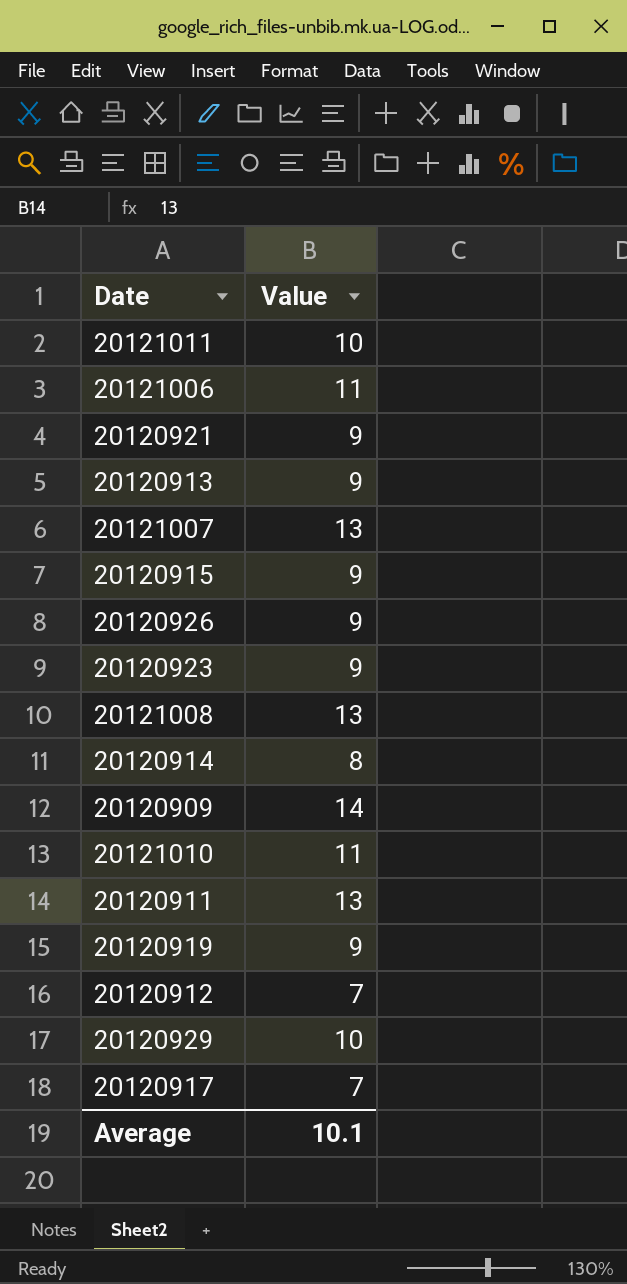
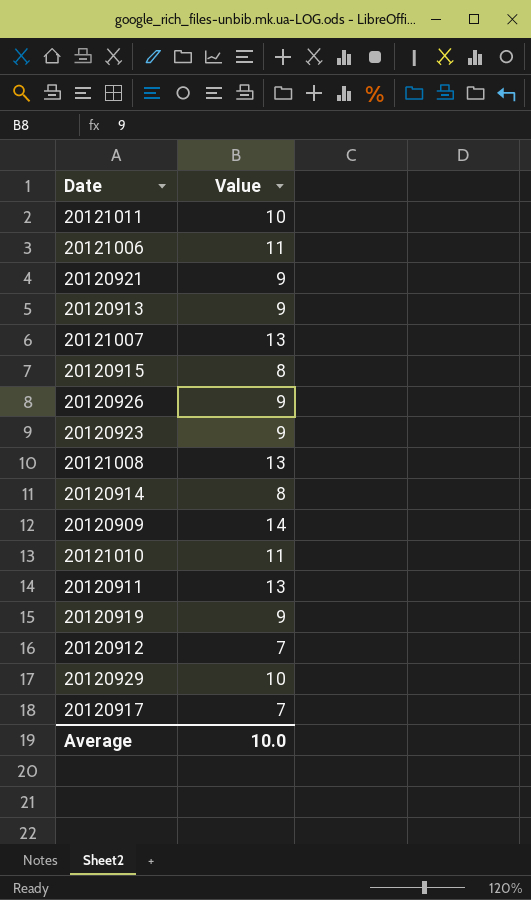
20120915 | Value: 9 -> 8
Average | Value: 10.1 -> 10.0

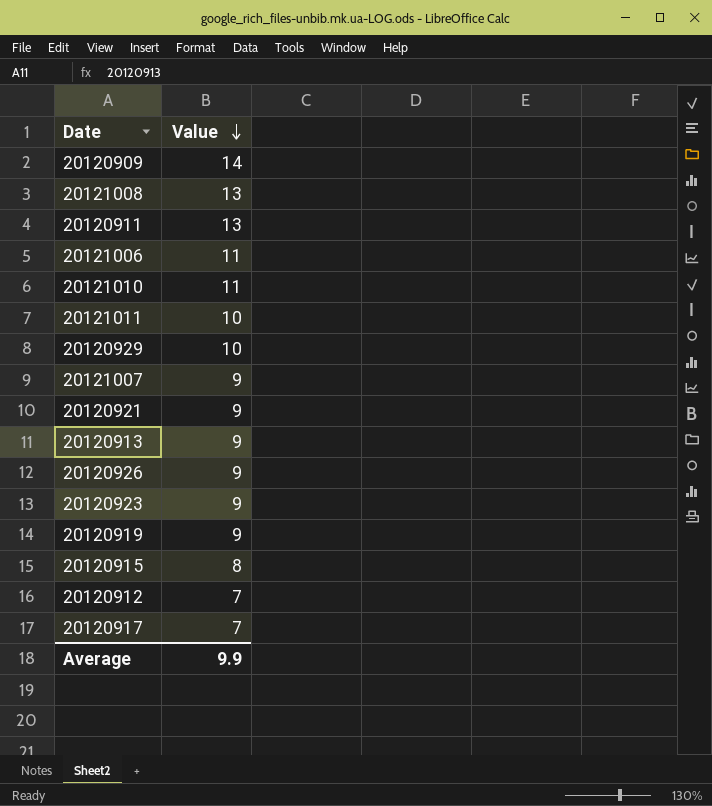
row order: none -> Value descending
row 20120914: 8 -> none
20121007 | Value: 13 -> 9
Average | Value: 10.0 -> 9.9

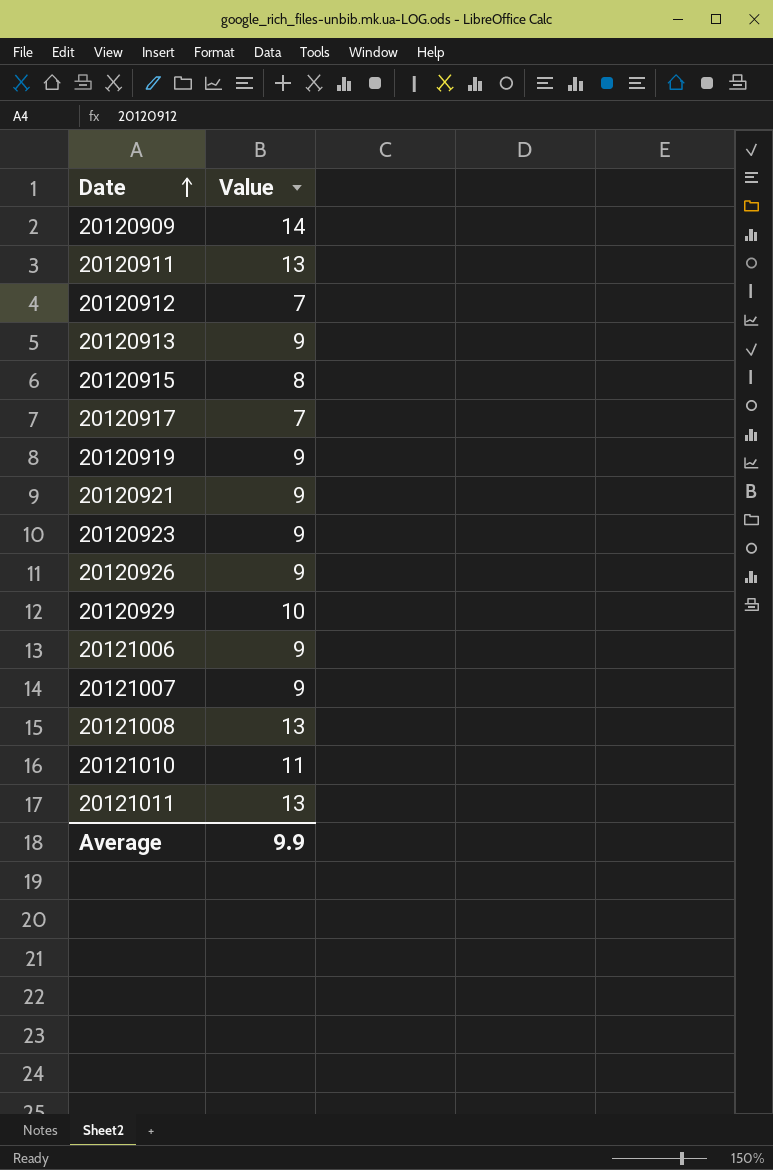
row order: Value descending -> Date ascending
20121006 | Value: 11 -> 9
20121011 | Value: 10 -> 13

